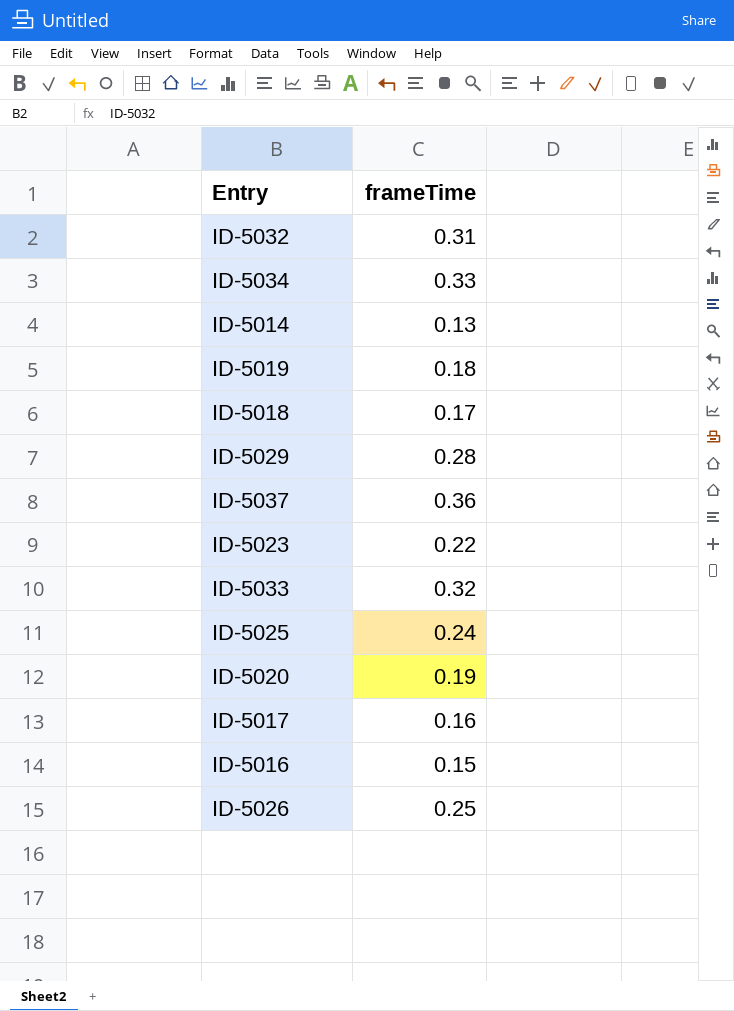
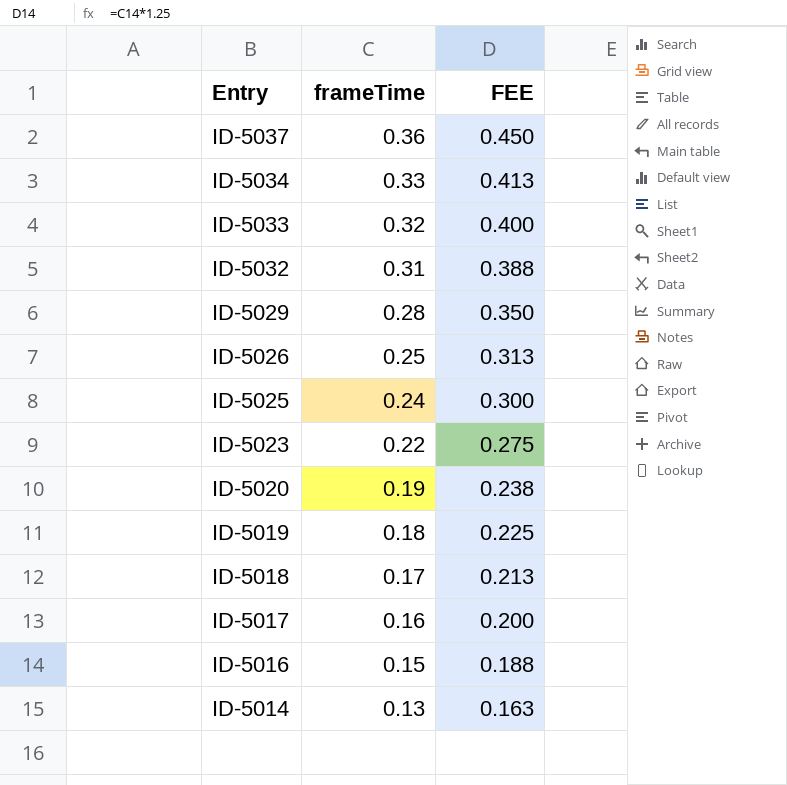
row order: none -> Entry descending
column FEE | formula: none -> [frameTime] * 1.25

